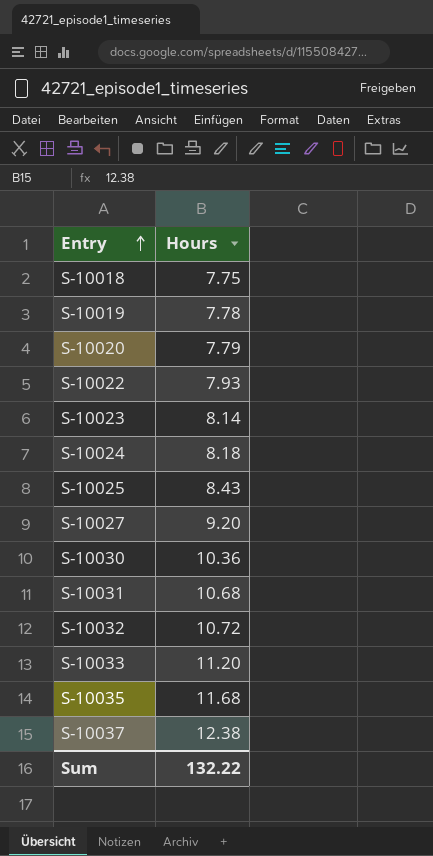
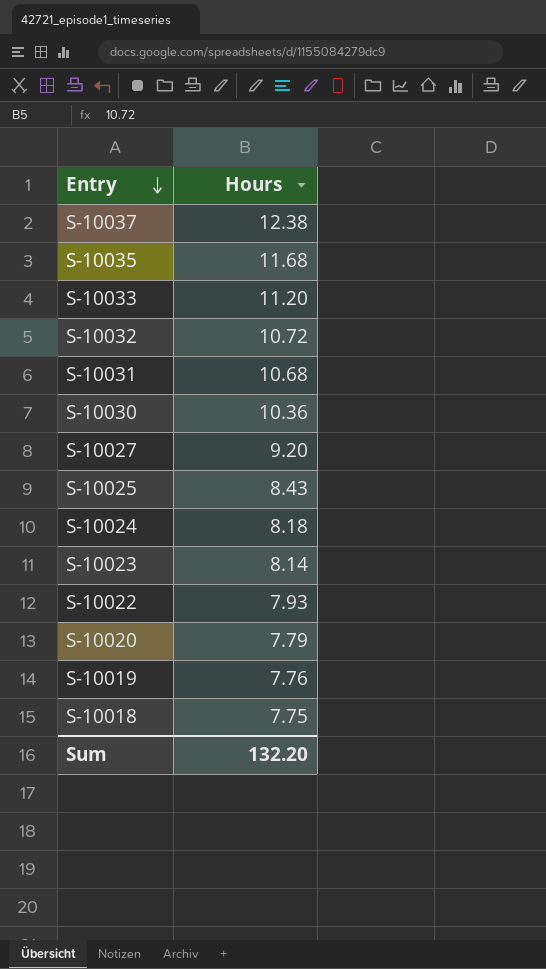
row order: Entry ascending -> Entry descending
S-10019 | Hours: 7.78 -> 7.76
Sum | Hours: 132.22 -> 132.20

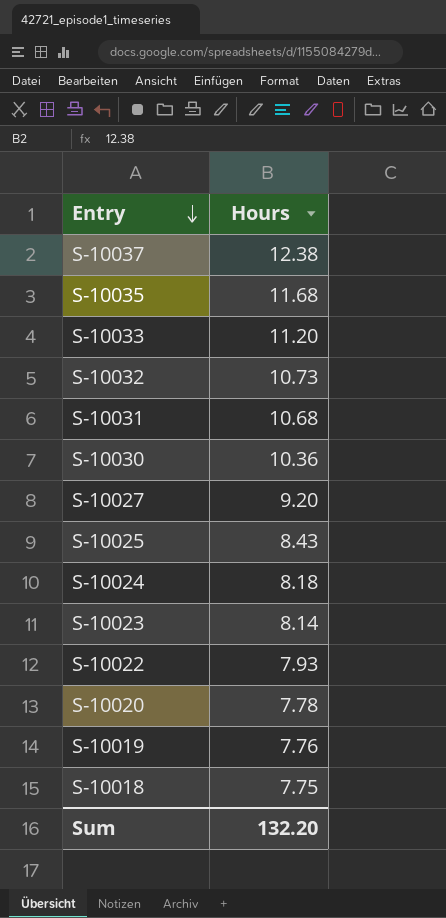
S-10032 | Hours: 10.72 -> 10.73
S-10020 | Hours: 7.79 -> 7.78

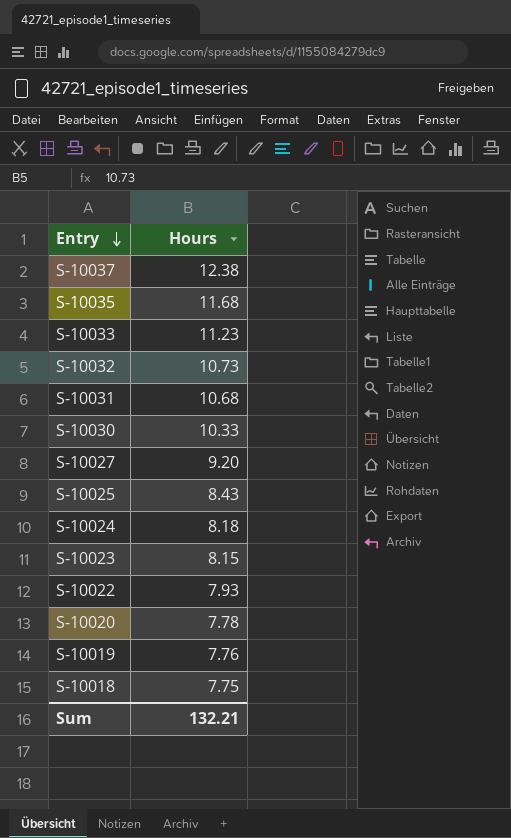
S-10033 | Hours: 11.20 -> 11.23
S-10030 | Hours: 10.36 -> 10.33
S-10023 | Hours: 8.14 -> 8.15
Sum | Hours: 132.20 -> 132.21

